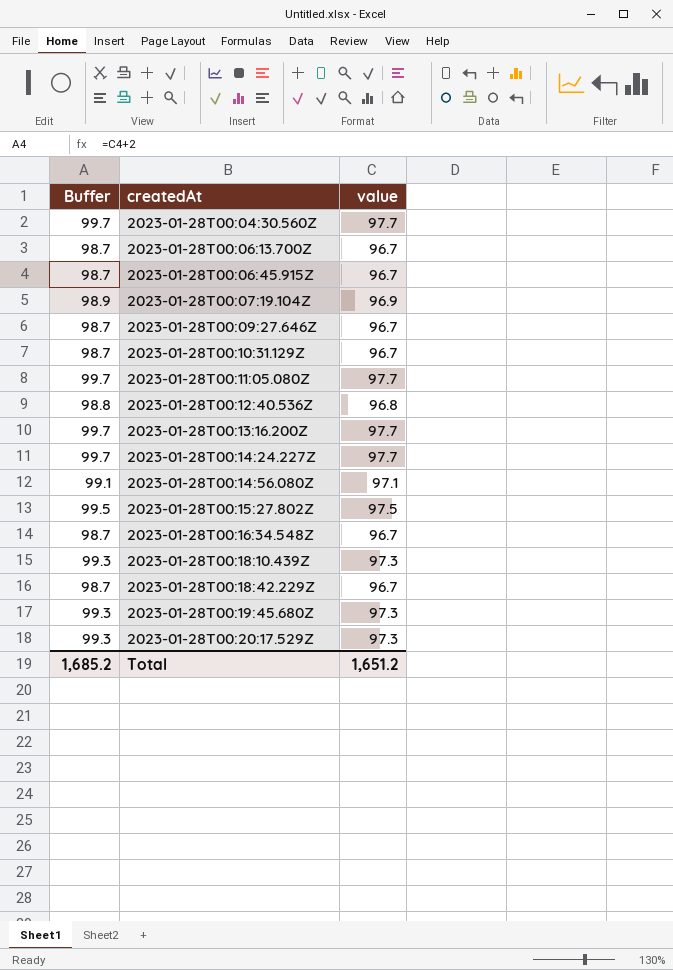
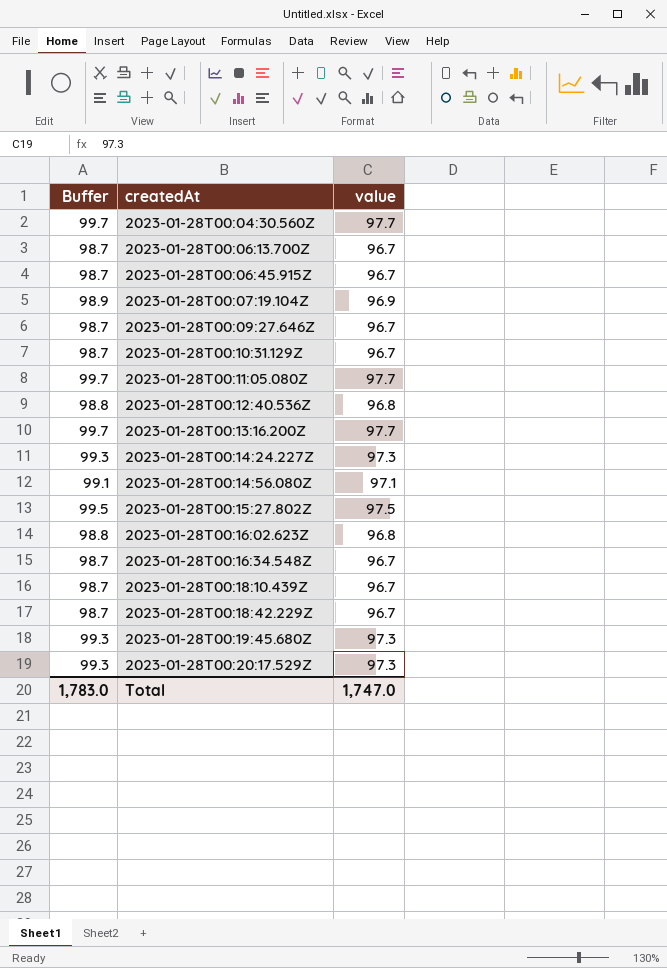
2023-01-28T00:14:24.227Z | Buffer: 99.7 -> 99.3
2023-01-28T00:14:24.227Z | value: 97.7 -> 97.3
row 2023-01-28T00:16:02.623Z: none -> 98.8 | 96.8
2023-01-28T00:18:10.439Z | Buffer: 99.3 -> 98.7
2023-01-28T00:18:10.439Z | value: 97.3 -> 96.7
Total | Buffer: 1,685.2 -> 1,783.0
Total | value: 1,651.2 -> 1,747.0

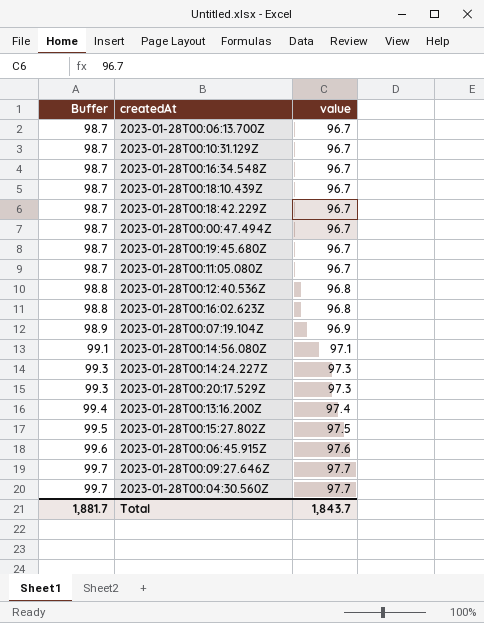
row order: createdAt ascending -> Buffer ascending
row 2023-01-28T00:00:47.494Z: none -> 98.7 | 96.7
2023-01-28T00:19:45.680Z | Buffer: 99.3 -> 98.7
2023-01-28T00:19:45.680Z | value: 97.3 -> 96.7
2023-01-28T00:11:05.080Z | Buffer: 99.7 -> 98.7
2023-01-28T00:11:05.080Z | value: 97.7 -> 96.7
2023-01-28T00:13:16.200Z | Buffer: 99.7 -> 99.4
2023-01-28T00:13:16.200Z | value: 97.7 -> 97.4
2023-01-28T00:06:45.915Z | Buffer: 98.7 -> 99.6
2023-01-28T00:06:45.915Z | value: 96.7 -> 97.6
2023-01-28T00:09:27.646Z | Buffer: 98.7 -> 99.7
2023-01-28T00:09:27.646Z | value: 96.7 -> 97.7
Total | Buffer: 1,783.0 -> 1,881.7
Total | value: 1,747.0 -> 1,843.7

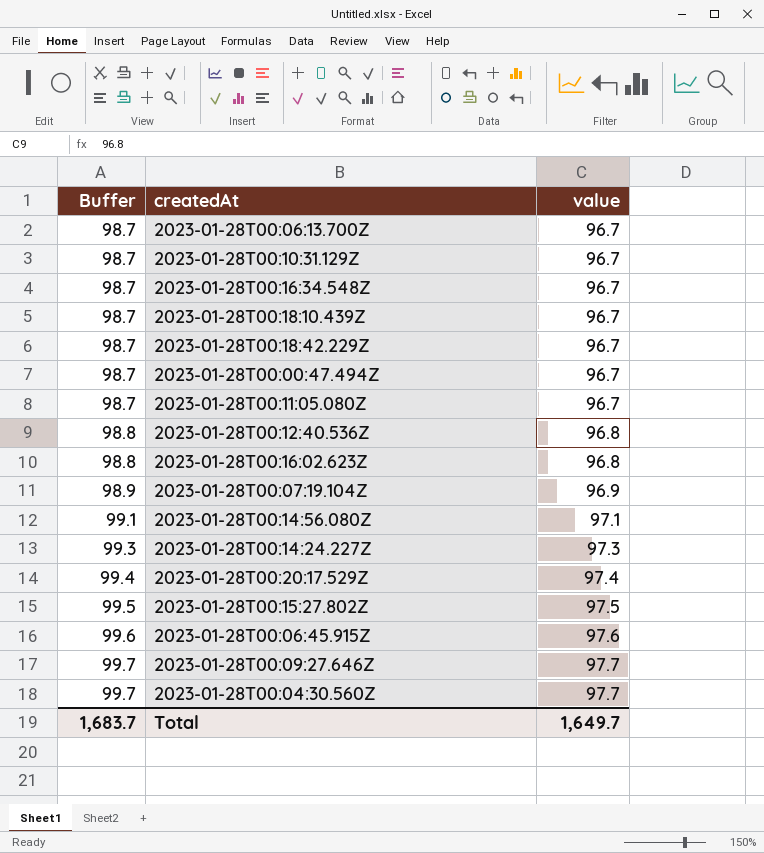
row 2023-01-28T00:19:45.680Z: 98.7 | 96.7 -> none
row 2023-01-28T00:13:16.200Z: 99.4 | 97.4 -> none
2023-01-28T00:20:17.529Z | Buffer: 99.3 -> 99.4
2023-01-28T00:20:17.529Z | value: 97.3 -> 97.4
Total | Buffer: 1,881.7 -> 1,683.7
Total | value: 1,843.7 -> 1,649.7

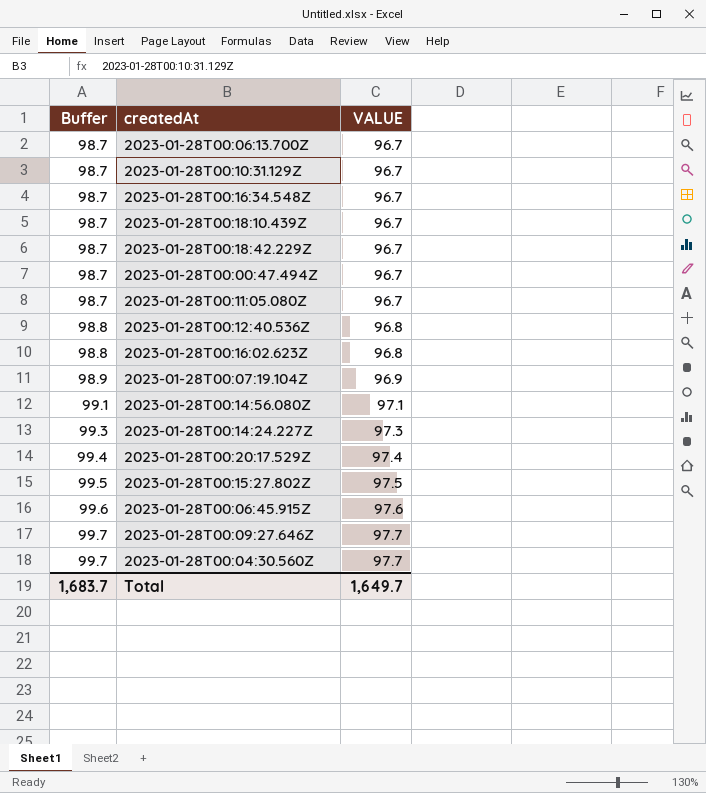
column name: value -> VALUE

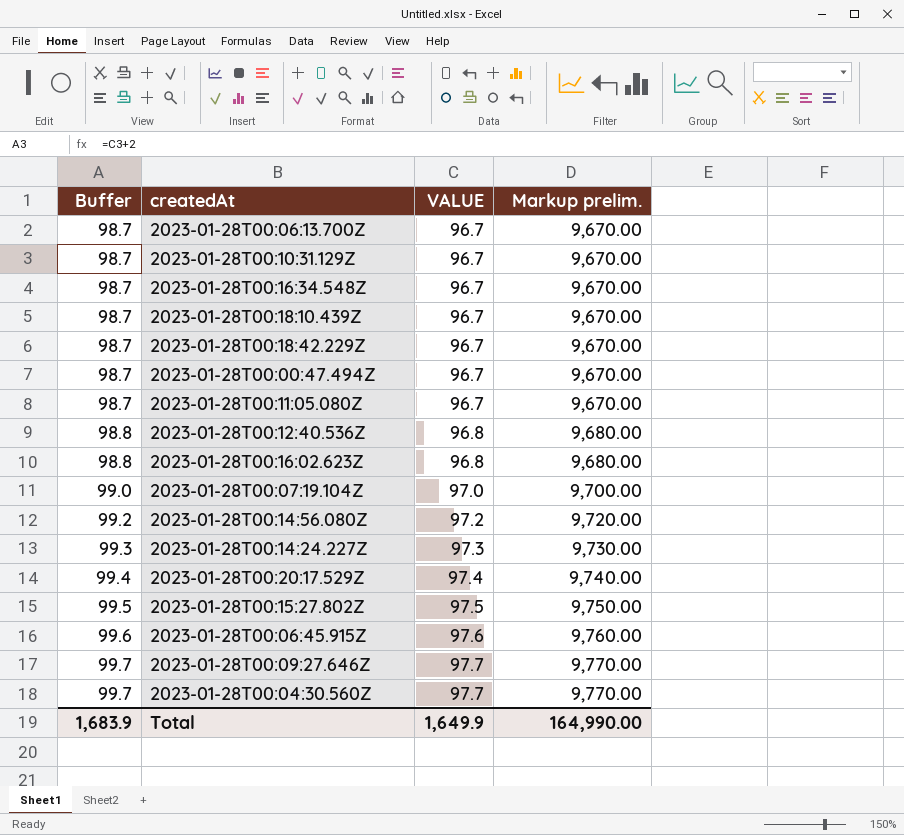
column Markup prelim. | formula: none -> [VALUE] * 100
2023-01-28T00:07:19.104Z | Buffer: 98.9 -> 99.0
2023-01-28T00:07:19.104Z | VALUE: 96.9 -> 97.0
2023-01-28T00:14:56.080Z | Buffer: 99.1 -> 99.2
2023-01-28T00:14:56.080Z | VALUE: 97.1 -> 97.2
Total | Buffer: 1,683.7 -> 1,683.9
Total | VALUE: 1,649.7 -> 1,649.9

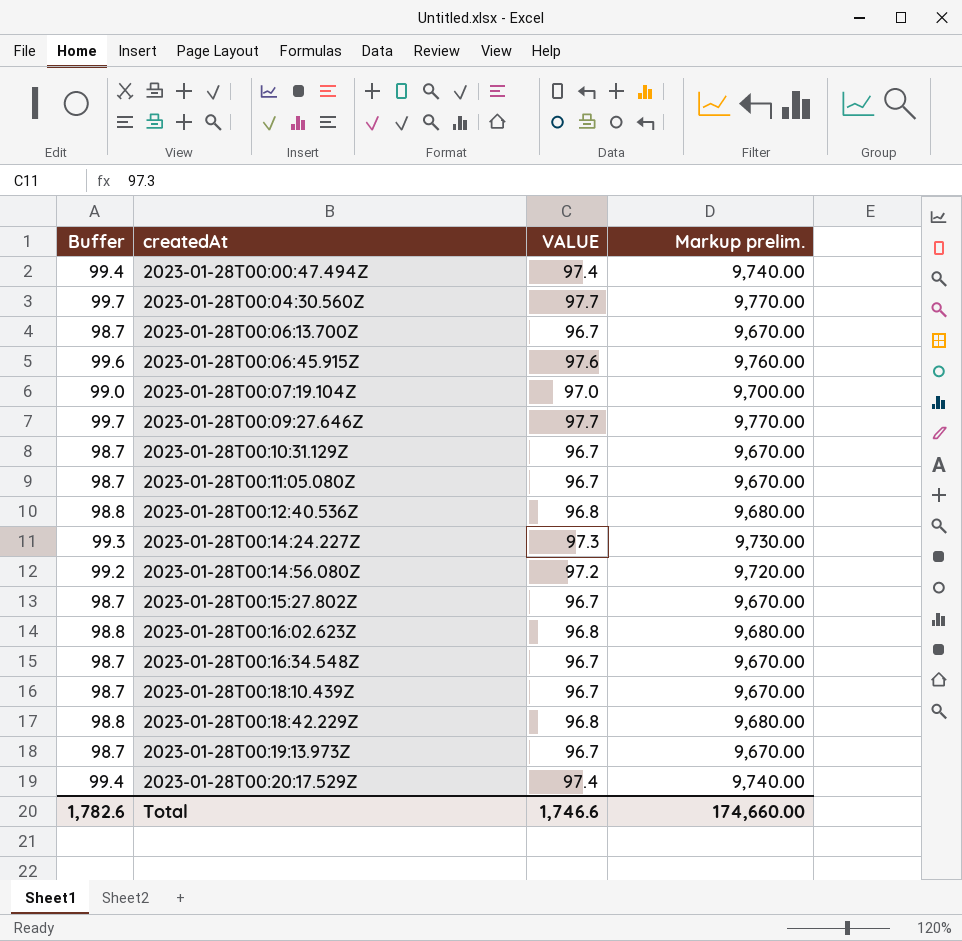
row order: Buffer ascending -> createdAt ascending
2023-01-28T00:00:47.494Z | Buffer: 98.7 -> 99.4
2023-01-28T00:00:47.494Z | VALUE: 96.7 -> 97.4
2023-01-28T00:00:47.494Z | Markup prelim.: 9,670.00 -> 9,740.00
2023-01-28T00:15:27.802Z | Buffer: 99.5 -> 98.7
2023-01-28T00:15:27.802Z | VALUE: 97.5 -> 96.7
2023-01-28T00:15:27.802Z | Markup prelim.: 9,750.00 -> 9,670.00
2023-01-28T00:18:42.229Z | Buffer: 98.7 -> 98.8
2023-01-28T00:18:42.229Z | VALUE: 96.7 -> 96.8
2023-01-28T00:18:42.229Z | Markup prelim.: 9,670.00 -> 9,680.00
row 2023-01-28T00:19:13.973Z: none -> 98.7 | 96.7 | 9,670.00
Total | Buffer: 1,683.9 -> 1,782.6
Total | VALUE: 1,649.9 -> 1,746.6
Total | Markup prelim.: 164,990.00 -> 174,660.00

